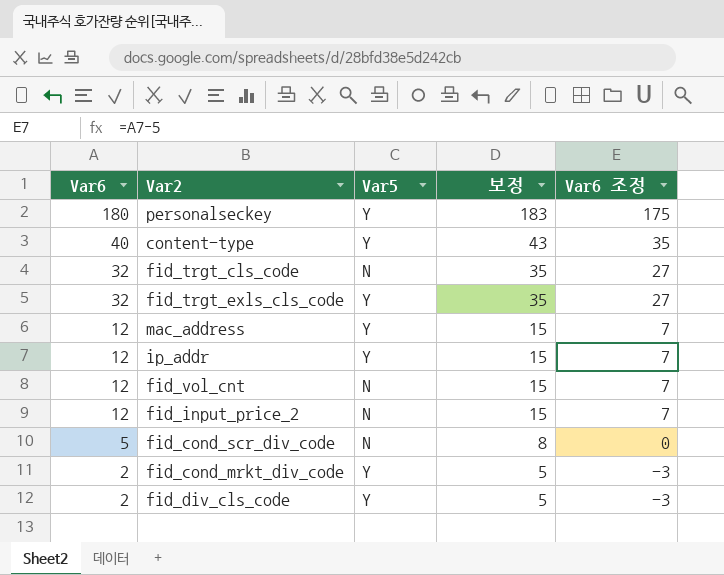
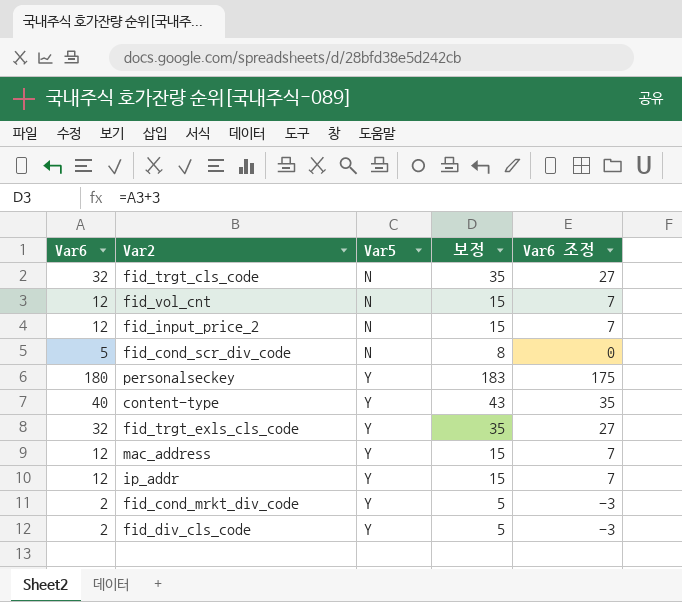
row order: Var6 descending -> Var5 ascending

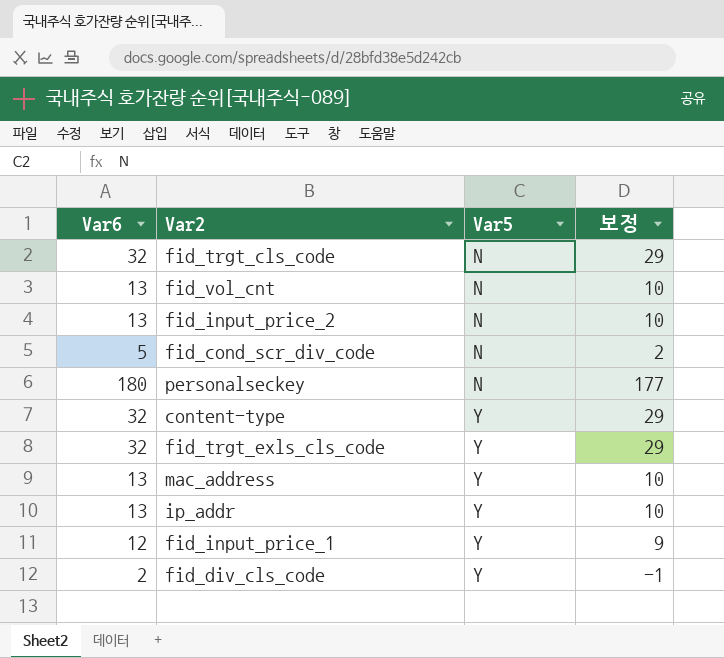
column Var6 조정 | formula: [Var6] - 5 -> none
column 보정 | formula: [Var6] + 3 -> [Var6] - 3
row fid_cond_mrkt_div_code: 2 | Y | 5 | -3 -> none
fid_vol_cnt | Var6: 12 -> 13
fid_input_price_2 | Var6: 12 -> 13
personalseckey | Var5: Y -> N
content-type | Var6: 40 -> 32
mac_address | Var6: 12 -> 13
ip_addr | Var6: 12 -> 13
row fid_input_price_1: none -> 12 | Y | 9

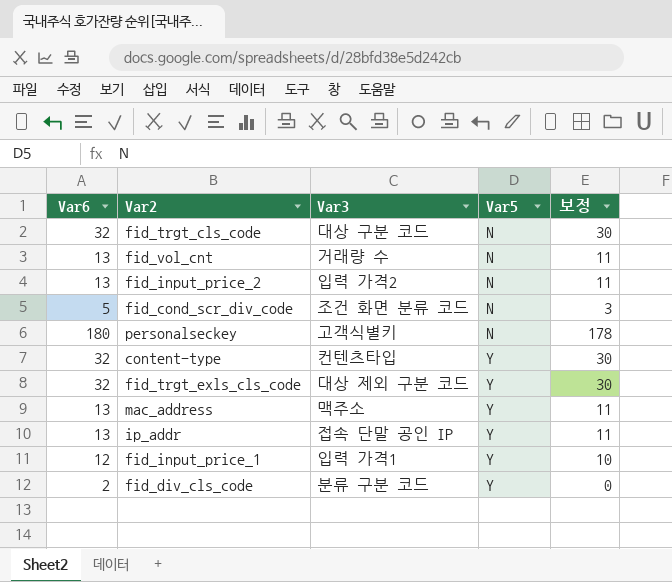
column Var3 | position: none -> 3
column 보정 | formula: [Var6] - 3 -> [Var6] - 2

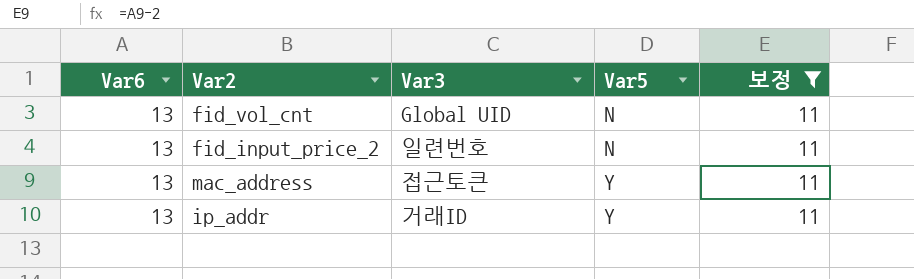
filter: none -> 보정 = 11
fid_vol_cnt | Var3: 거래량 수 -> Global UID
fid_input_price_2 | Var3: 입력 가격2 -> 일련번호
mac_address | Var3: 맥주소 -> 접근토큰
ip_addr | Var3: 접속 단말 공인 IP -> 거래ID

